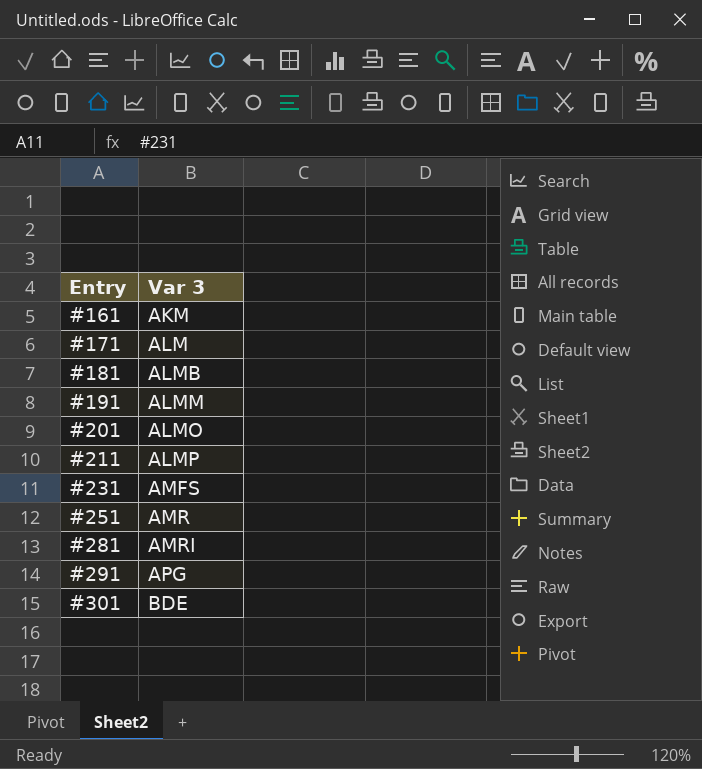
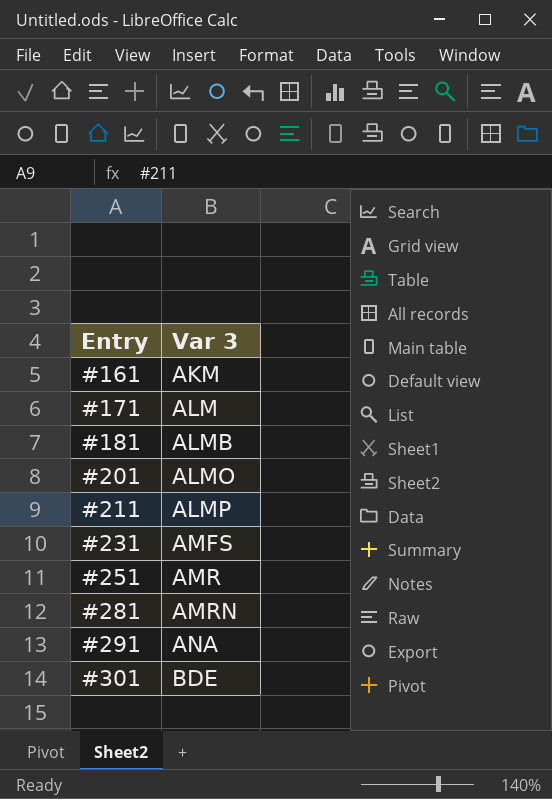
row #191: ALMM -> none
#281 | Var 3: AMRI -> AMRN
#291 | Var 3: APG -> ANA

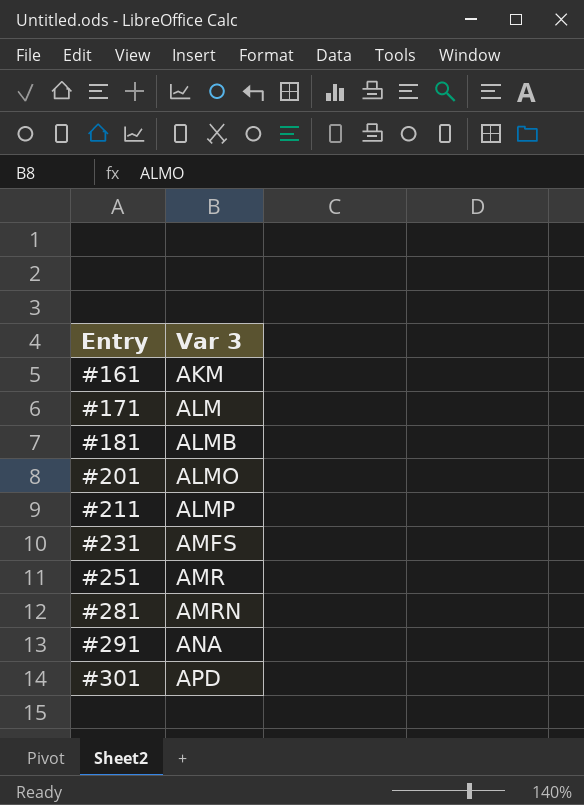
#301 | Var 3: BDE -> APD

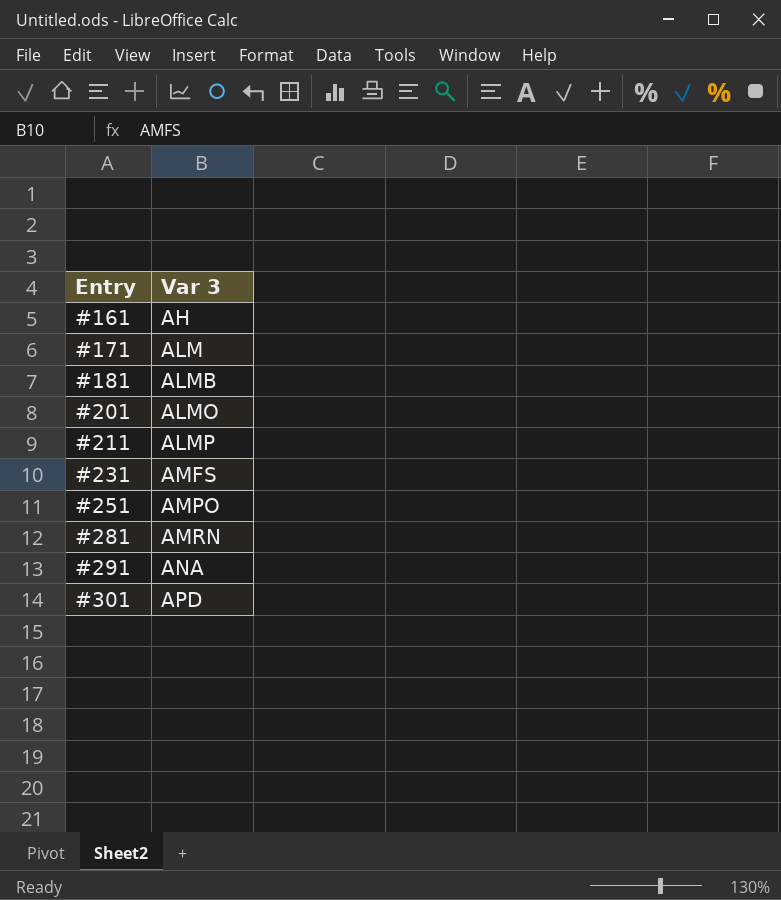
#161 | Var 3: AKM -> AH
#251 | Var 3: AMR -> AMPO

